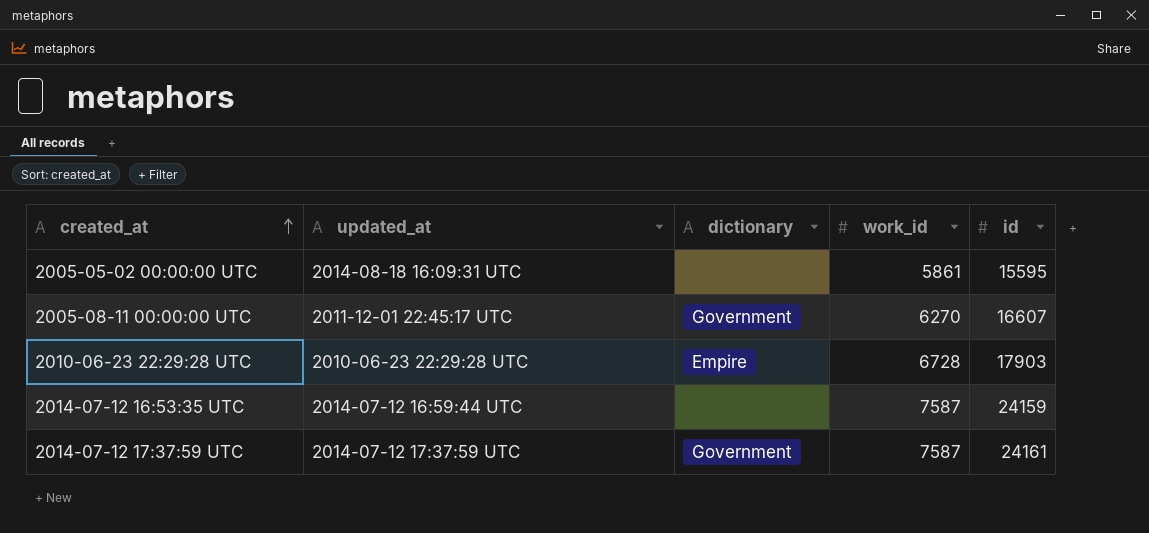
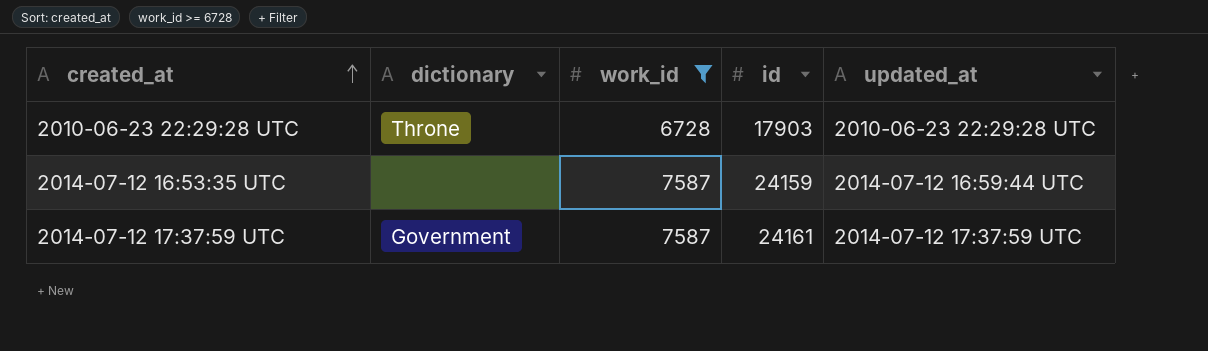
filter: none -> work_id >= 6728
column updated_at | position: 2 -> 5
2010-06-23 22:29:28 UTC | dictionary: Empire -> Throne

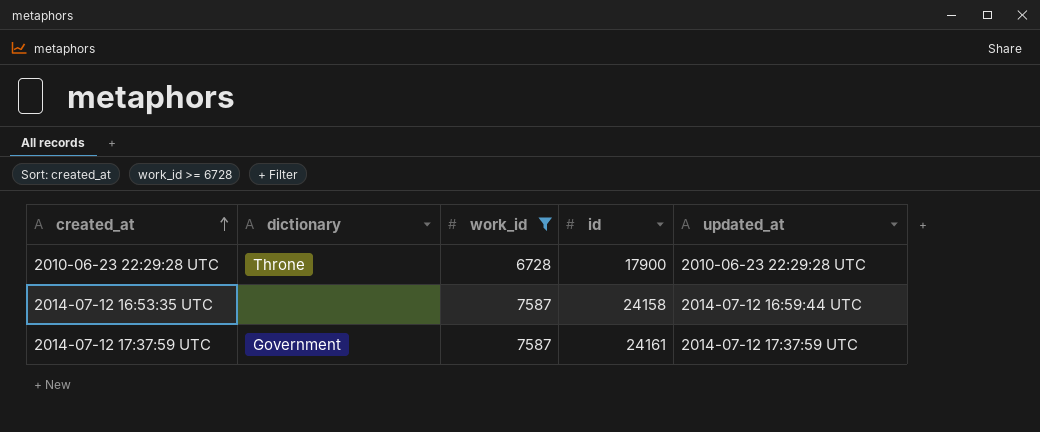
2010-06-23 22:29:28 UTC | id: 17903 -> 17900
2014-07-12 16:53:35 UTC | id: 24159 -> 24158

